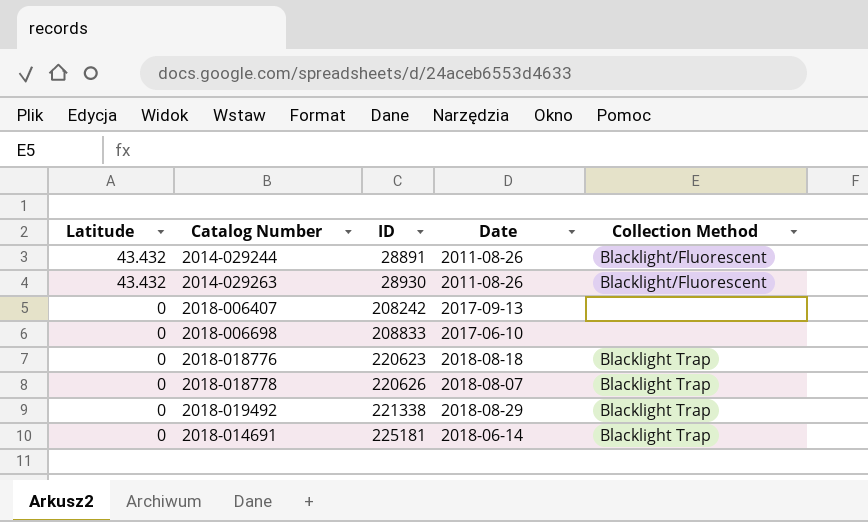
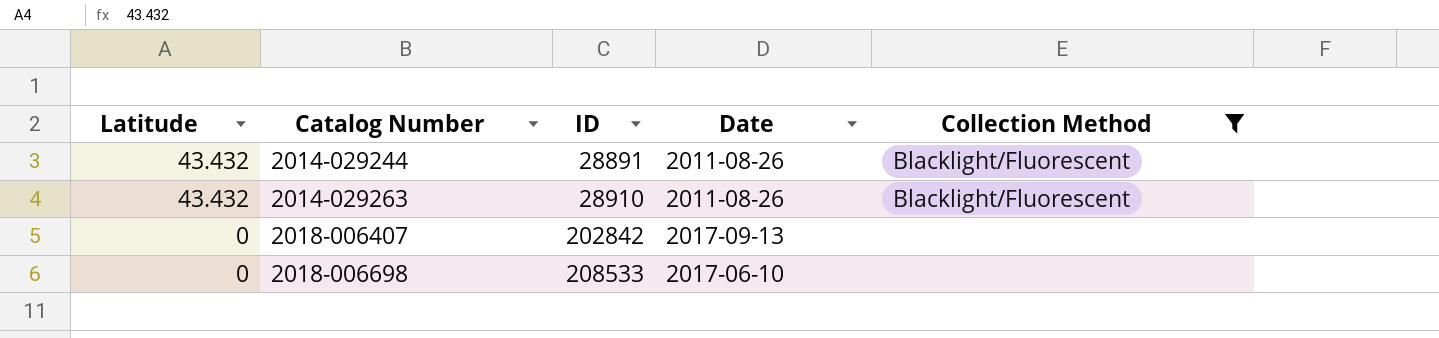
filter: none -> Collection Method != Blacklight Trap
2014-029263 | ID: 28930 -> 28910
2018-006407 | ID: 208242 -> 202842
2018-006698 | ID: 208833 -> 208533

